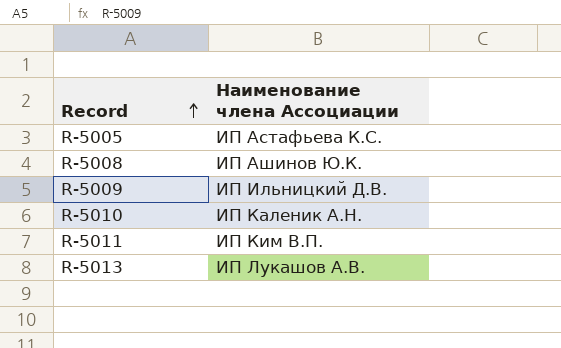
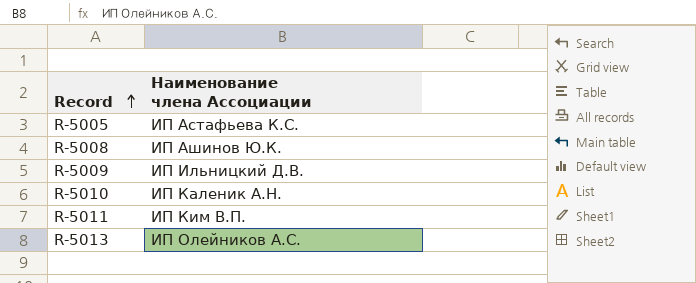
R-5013 | Наименование члена Ассоциации: ИП Лукашов А.В. -> ИП Олейников А.С.

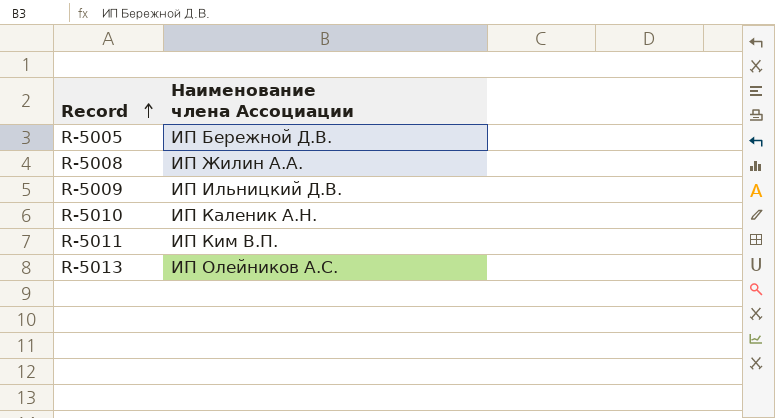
R-5005 | Наименование члена Ассоциации: ИП Астафьева К.С. -> ИП Бережной Д.В.
R-5008 | Наименование члена Ассоциации: ИП Ашинов Ю.К. -> ИП Жилин А.А.

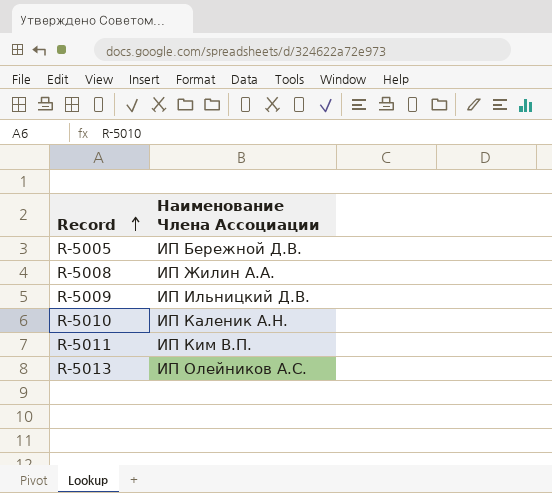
column name: Наименование члена Ассоциации -> Наименование Члена Ассоциации

